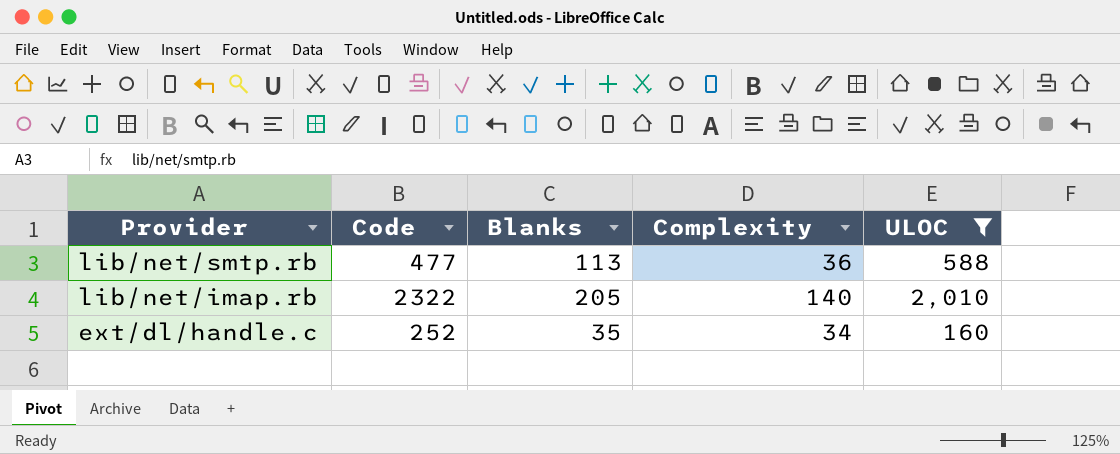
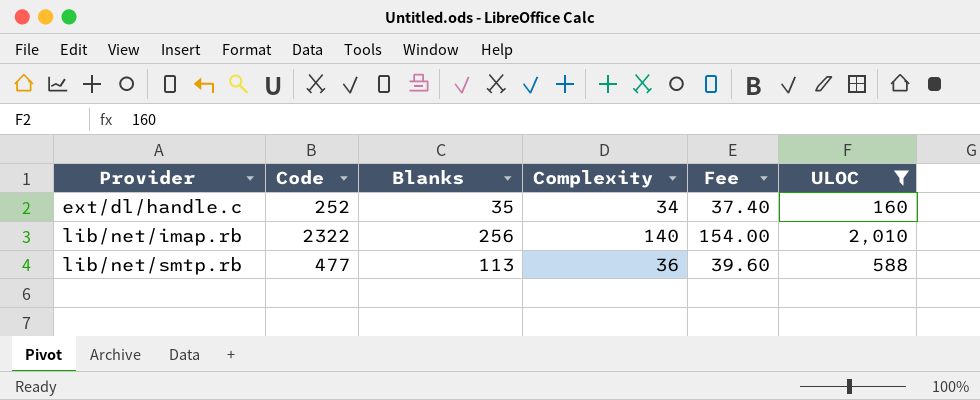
row order: Provider descending -> Provider ascending
column Fee | formula: none -> [Complexity] * 1.1
lib/net/imap.rb | Blanks: 205 -> 256

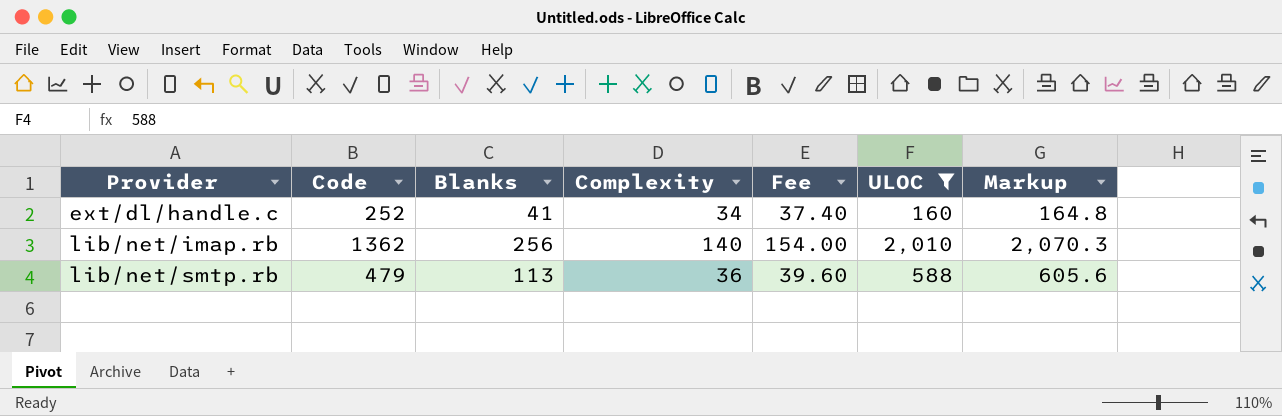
column Markup | formula: none -> [ULOC] * 1.03
ext/dl/handle.c | Blanks: 35 -> 41
lib/net/imap.rb | Code: 2322 -> 1362
lib/net/smtp.rb | Code: 477 -> 479

